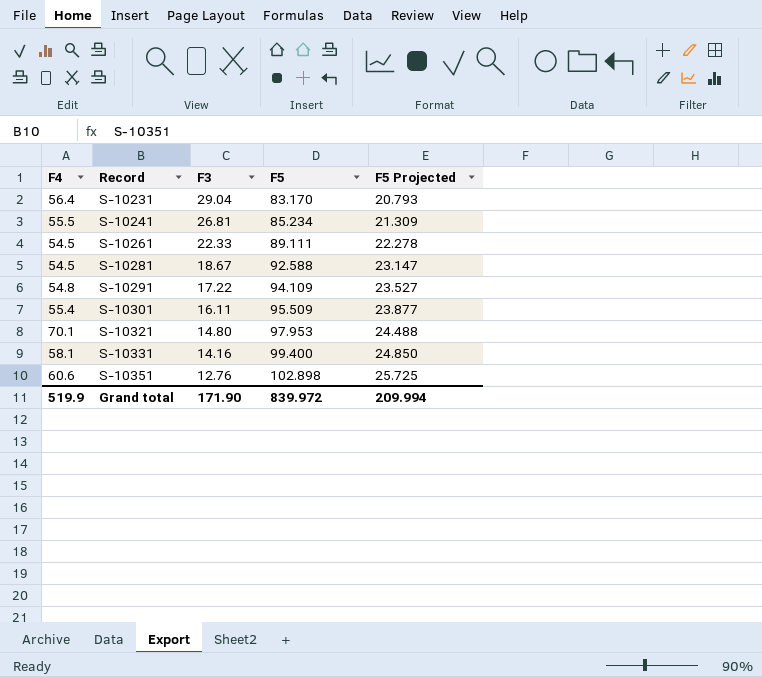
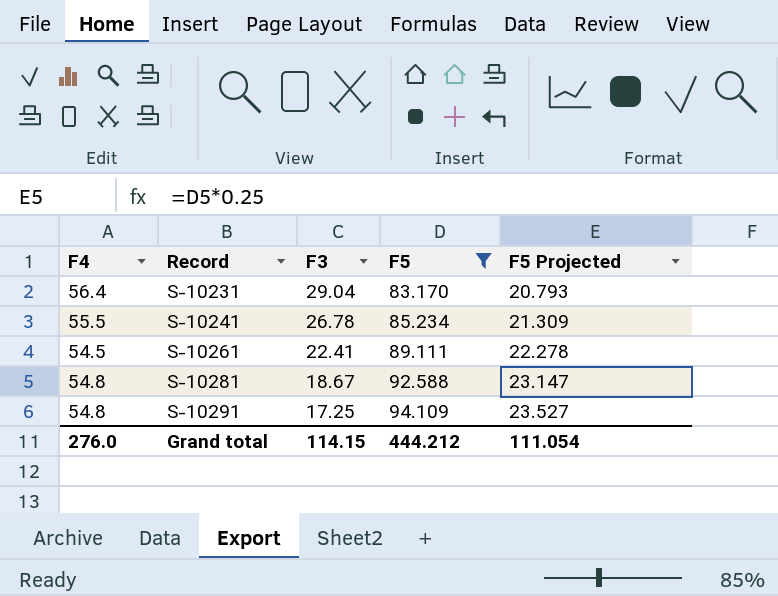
filter: none -> F5 <= 94.109
S-10241 | F3: 26.81 -> 26.78
S-10261 | F3: 22.33 -> 22.41
S-10281 | F4: 54.5 -> 54.8
S-10291 | F3: 17.22 -> 17.25
Grand total | F4: 519.9 -> 276.0
Grand total | F3: 171.90 -> 114.15
Grand total | F5: 839.972 -> 444.212
Grand total | F5 Projected: 209.994 -> 111.054

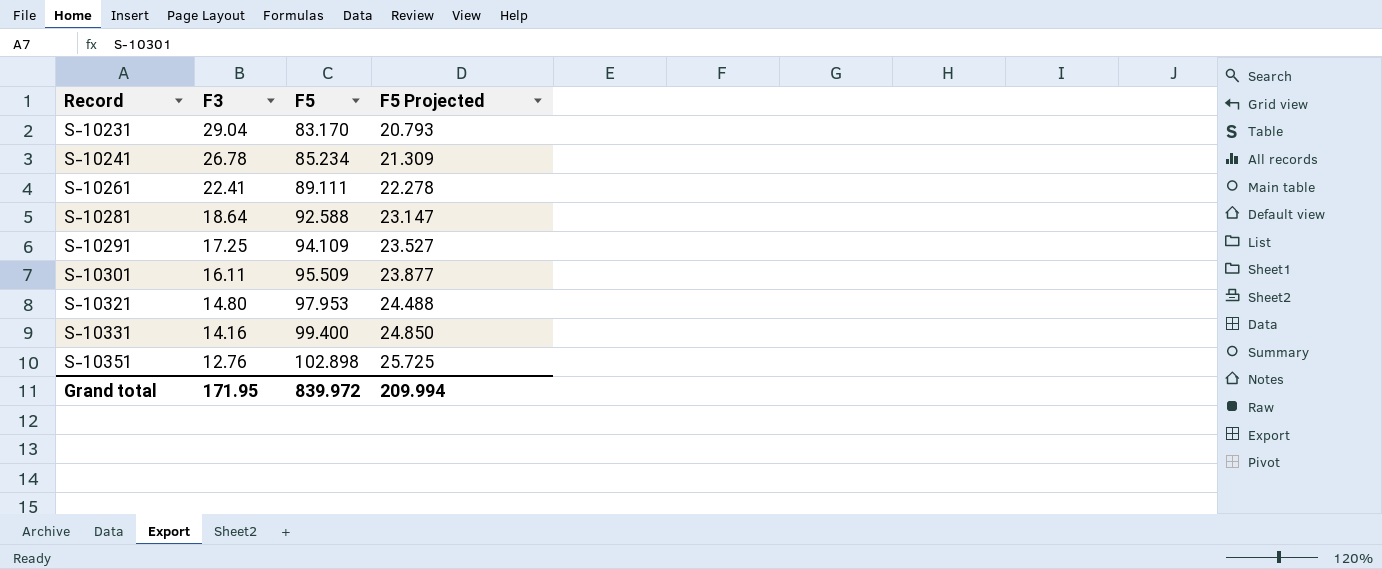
filter: F5 <= 94.109 -> none
column F4 | position: 1 -> none
S-10281 | F3: 18.67 -> 18.64
Grand total | F3: 114.15 -> 171.95
Grand total | F5: 444.212 -> 839.972
Grand total | F5 Projected: 111.054 -> 209.994

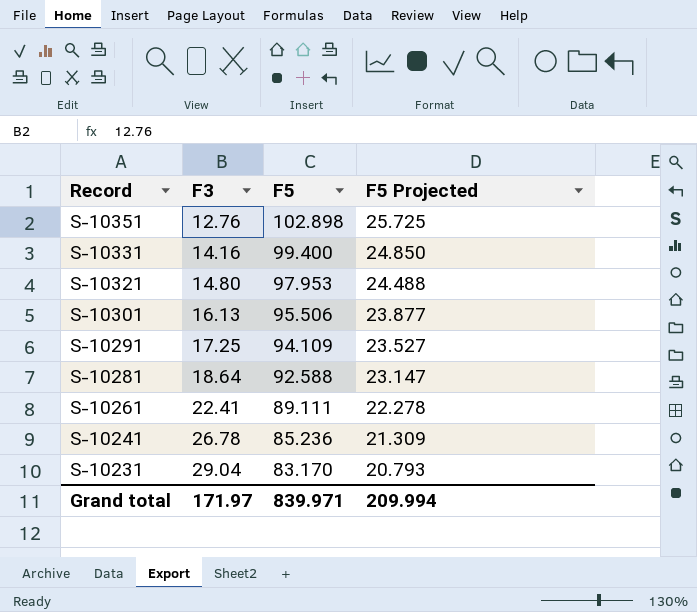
row order: Record ascending -> Record descending
S-10301 | F3: 16.11 -> 16.13
S-10301 | F5: 95.509 -> 95.506
S-10241 | F5: 85.234 -> 85.236
Grand total | F3: 171.95 -> 171.97
Grand total | F5: 839.972 -> 839.971

